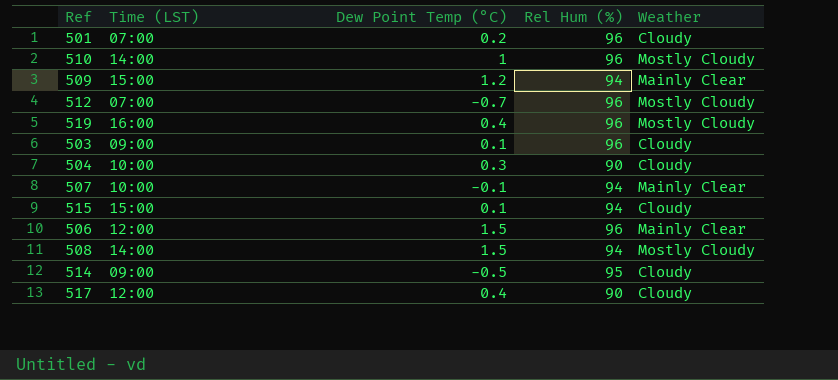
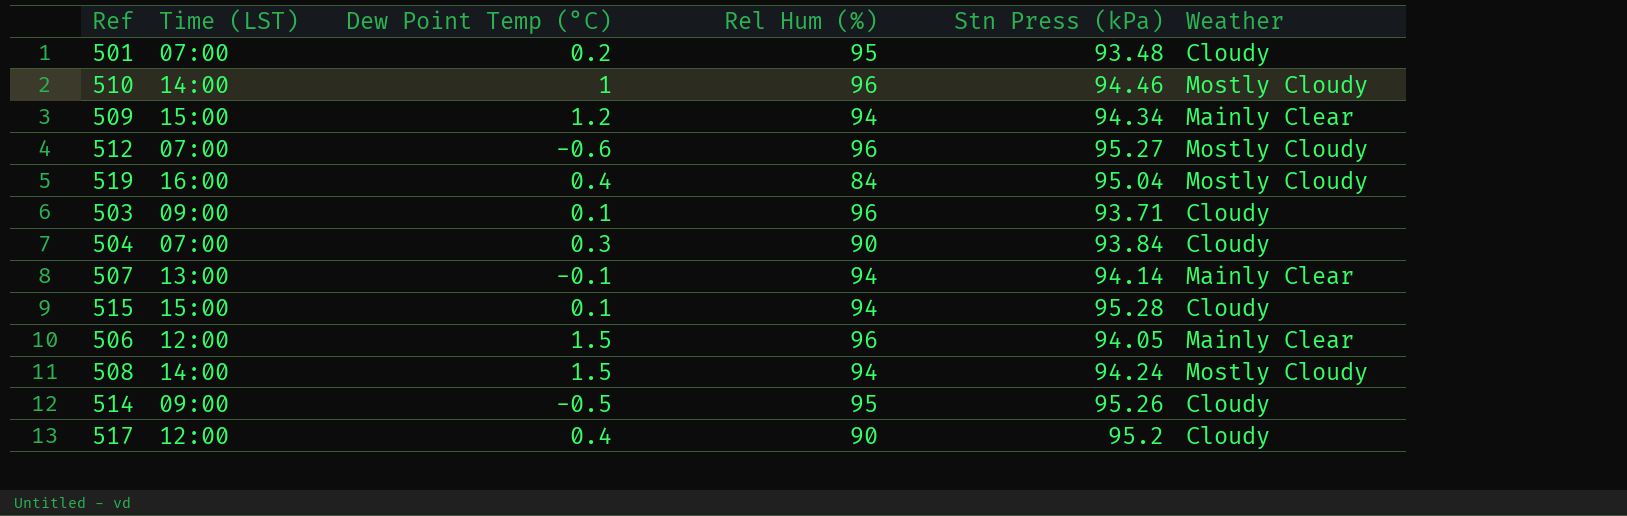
column Stn Press (kPa) | position: none -> 5
501 | Rel Hum (%): 96 -> 95
512 | Dew Point Temp (°C): -0.7 -> -0.6
519 | Rel Hum (%): 96 -> 84
504 | Time (LST): 10:00 -> 07:00
507 | Time (LST): 10:00 -> 13:00

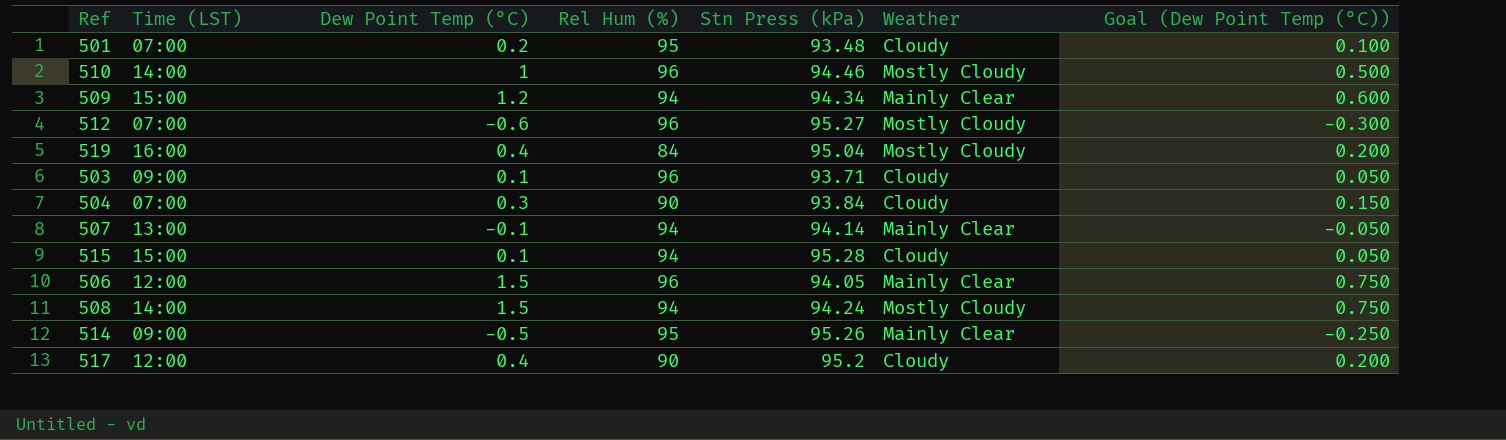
column Goal (Dew Point Temp (°C)) | formula: none -> [Dew Point Temp (°C)] * 0.5
514 | Weather: Cloudy -> Mainly Clear

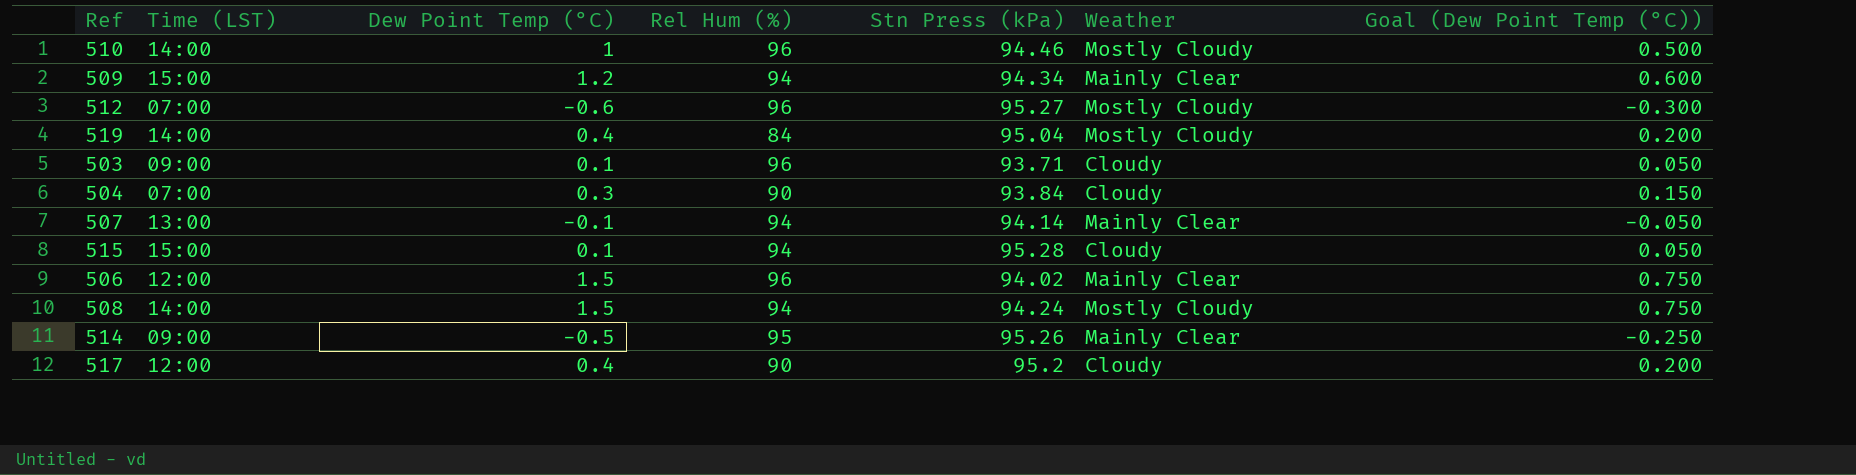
row 501: 07:00 | 0.2 | 95 | 93.48 | Cloudy | 0.100 -> none
519 | Time (LST): 16:00 -> 14:00
506 | Stn Press (kPa): 94.05 -> 94.02

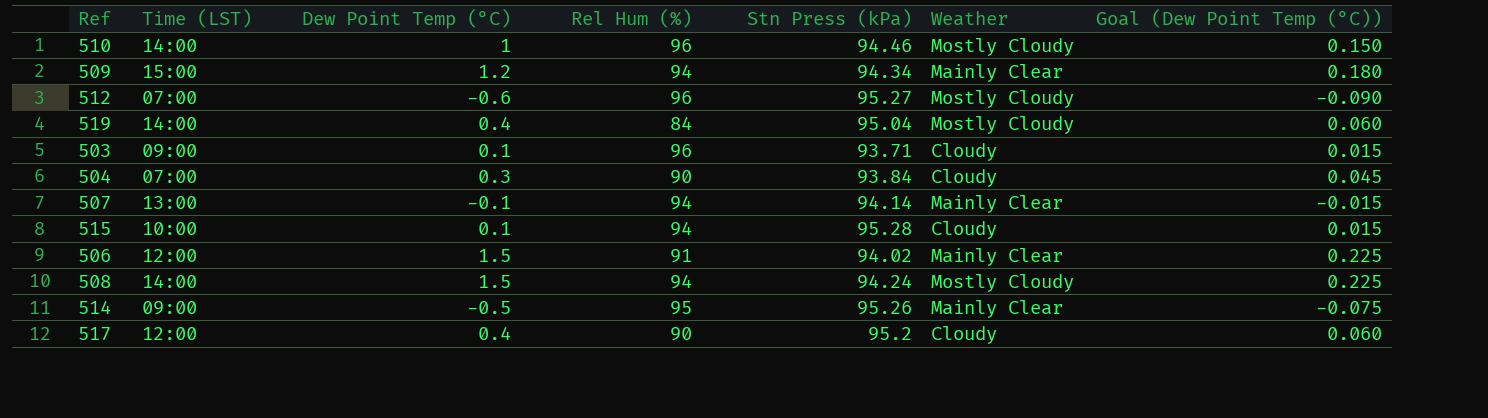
column Goal (Dew Point Temp (°C)) | formula: [Dew Point Temp (°C)] * 0.5 -> [Dew Point Temp (°C)] * 0.15
515 | Time (LST): 15:00 -> 10:00
506 | Rel Hum (%): 96 -> 91

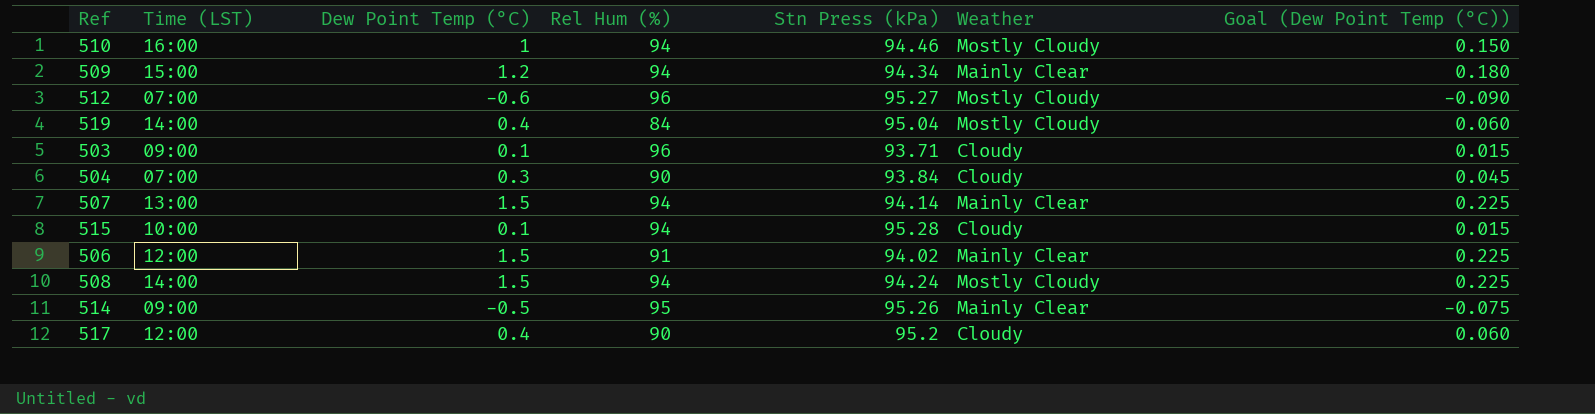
510 | Time (LST): 14:00 -> 16:00
510 | Rel Hum (%): 96 -> 94
507 | Dew Point Temp (°C): -0.1 -> 1.5
507 | Goal (Dew Point Temp (°C)): -0.015 -> 0.225

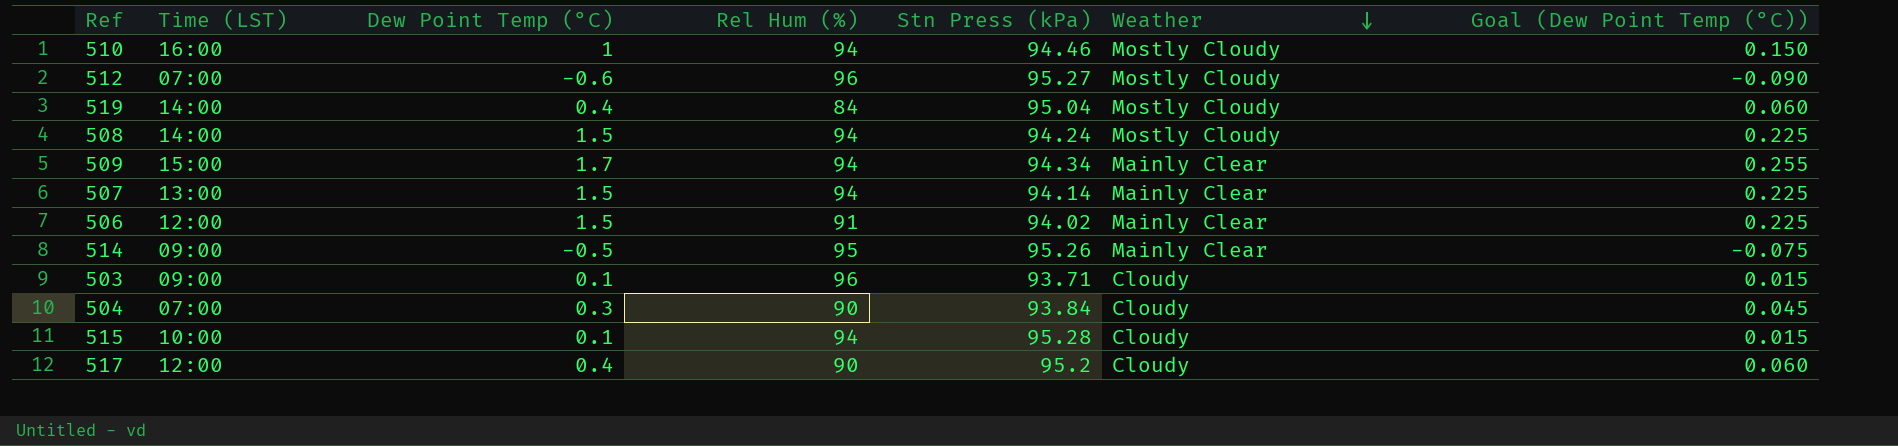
row order: none -> Weather descending
509 | Dew Point Temp (°C): 1.2 -> 1.7
509 | Goal (Dew Point Temp (°C)): 0.180 -> 0.255

